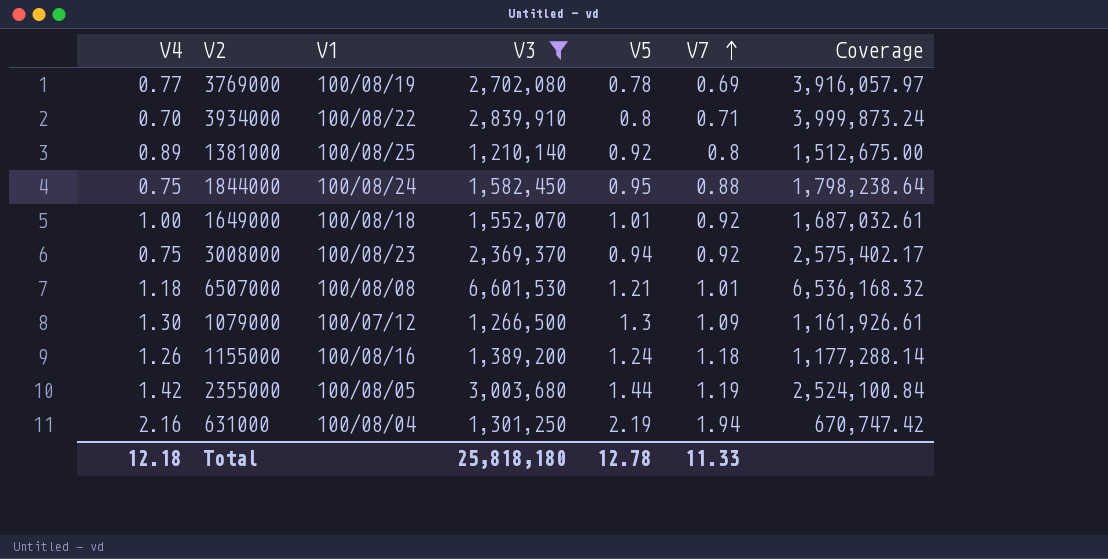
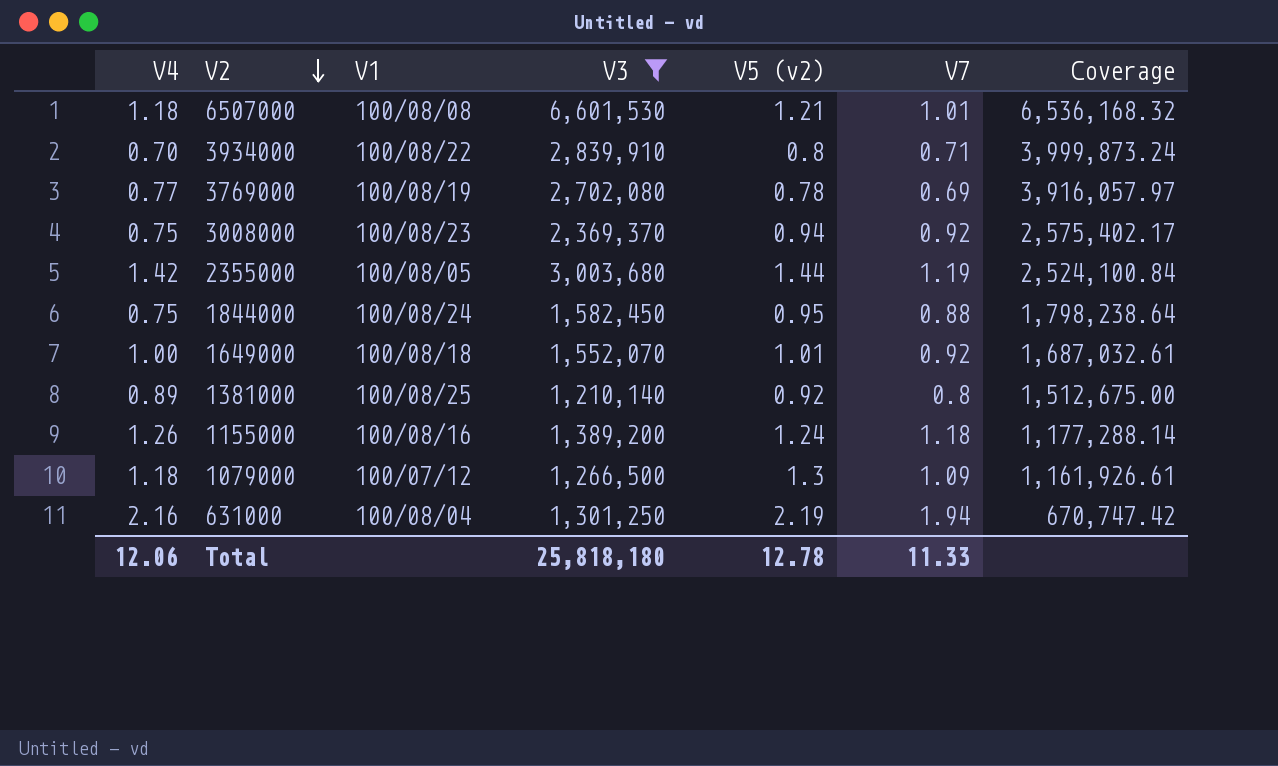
row order: V7 ascending -> V2 descending
column name: V5 -> V5 (v2)
1079000 | V4: 1.30 -> 1.18
Total | V4: 12.18 -> 12.06

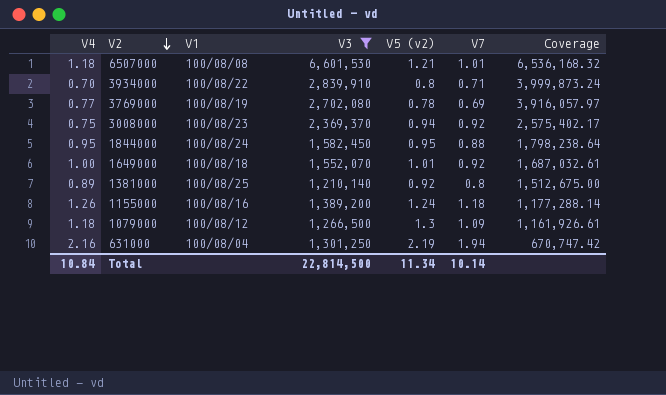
row 2355000: 1.42 | 100/08/05 | 3,003,680 | 1.44 | 1.19 | 2,524,100.84 -> none
1844000 | V4: 0.75 -> 0.95
1079000 | V1: 100/07/12 -> 100/08/12
Total | V4: 12.06 -> 10.84
Total | V3: 25,818,180 -> 22,814,500
Total | V5 (v2): 12.78 -> 11.34
Total | V7: 11.33 -> 10.14

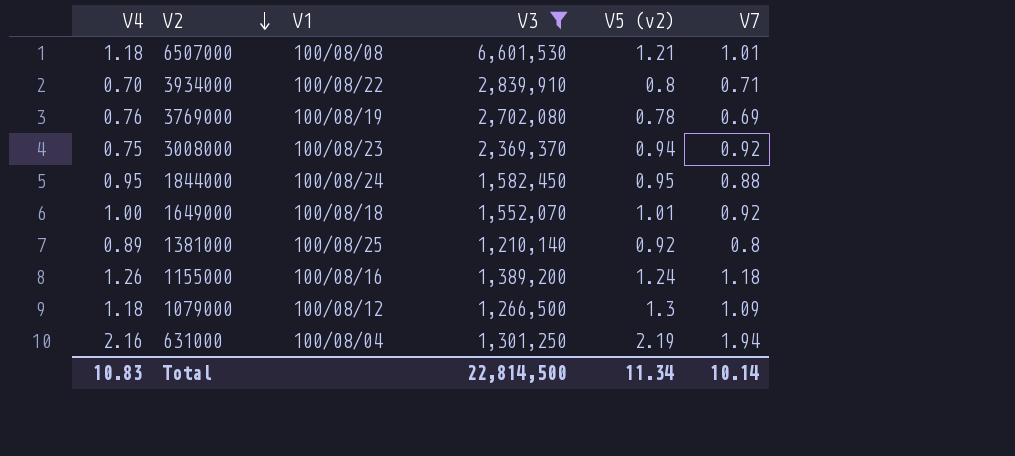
column Coverage | formula: [V3] / [V7] -> none
3769000 | V4: 0.77 -> 0.76
Total | V4: 10.84 -> 10.83

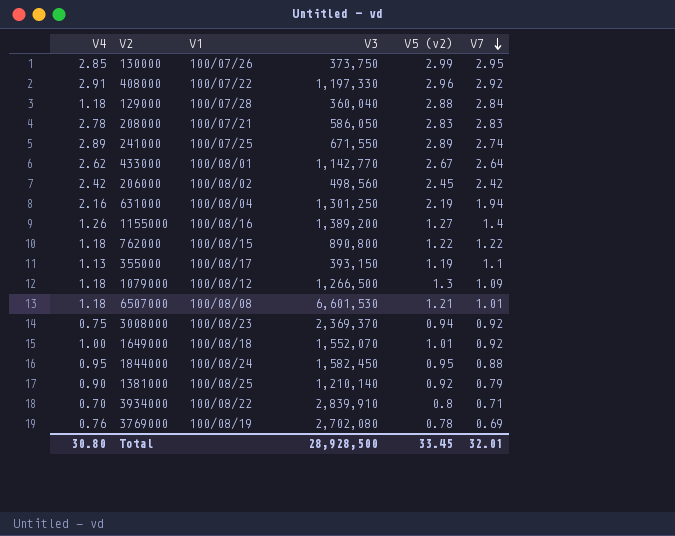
filter: V3 >= 1,210,140 -> none
row order: V2 descending -> V7 descending
1155000 | V5 (v2): 1.24 -> 1.27
1155000 | V7: 1.18 -> 1.4
1381000 | V4: 0.89 -> 0.90
1381000 | V7: 0.8 -> 0.79
Total | V4: 10.83 -> 30.80
Total | V3: 22,814,500 -> 28,928,500
Total | V5 (v2): 11.34 -> 33.45
Total | V7: 10.14 -> 32.01

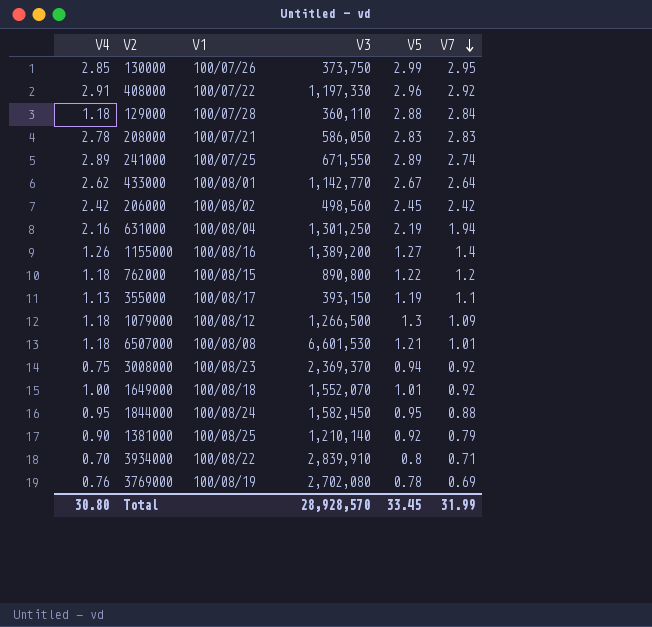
column name: V5 (v2) -> V5
129000 | V3: 360,040 -> 360,110
762000 | V7: 1.22 -> 1.2
Total | V3: 28,928,500 -> 28,928,570
Total | V7: 32.01 -> 31.99

